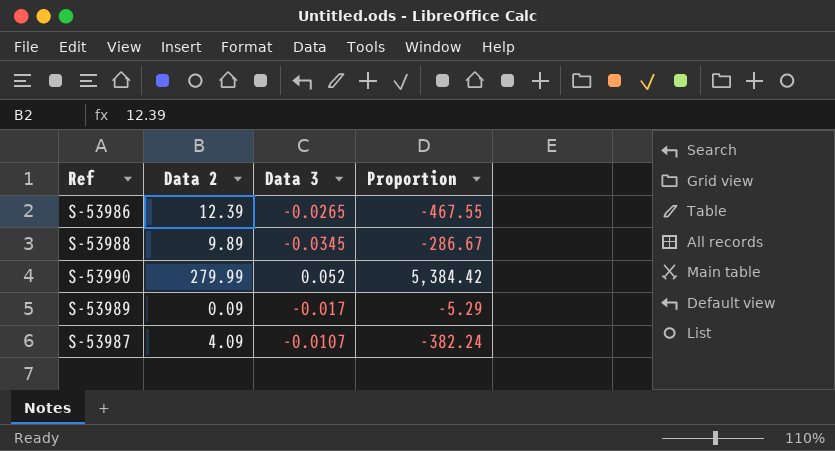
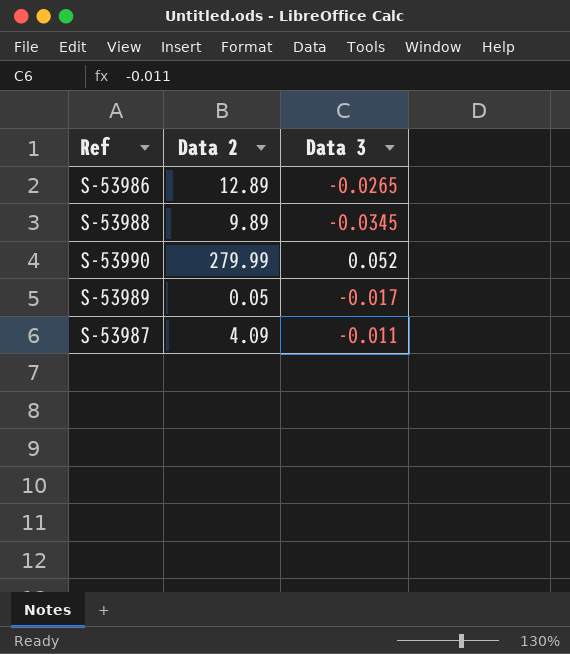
column Proportion | formula: [Data 2] / [Data 3] -> none
S-53986 | Data 2: 12.39 -> 12.89
S-53989 | Data 2: 0.09 -> 0.05
S-53987 | Data 3: -0.0107 -> -0.011

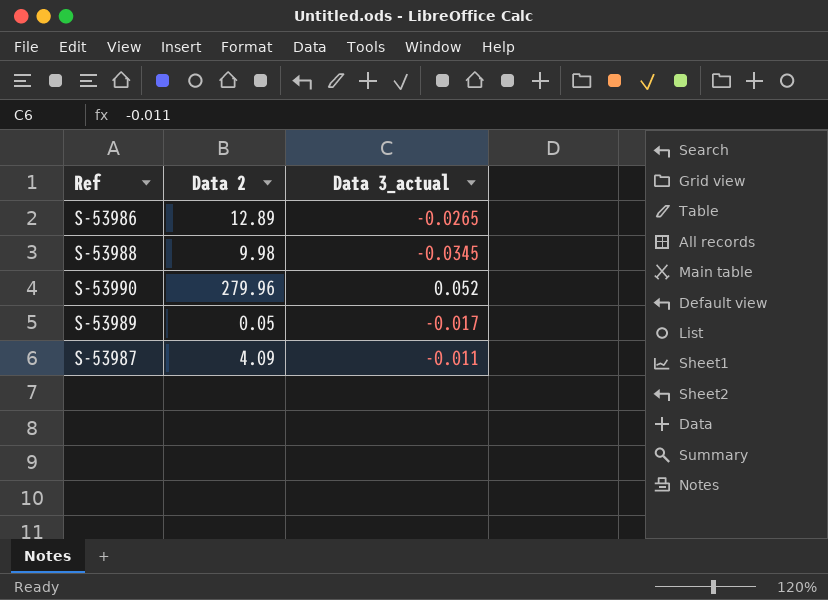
column name: Data 3 -> Data 3_actual
S-53988 | Data 2: 9.89 -> 9.98
S-53990 | Data 2: 279.99 -> 279.96

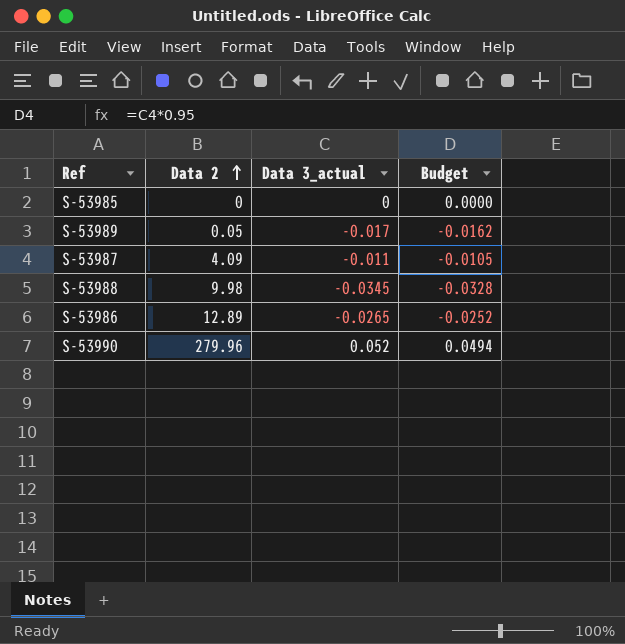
row order: none -> Data 2 ascending
column Budget | formula: none -> [Data 3_actual] * 0.95
row S-53985: none -> 0 | 0 | 0.0000

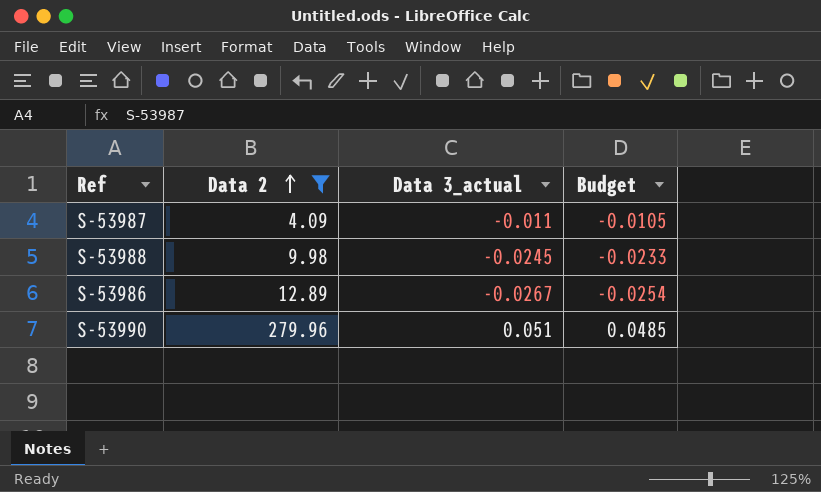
filter: none -> Data 2 >= 4.09
S-53988 | Data 3_actual: -0.0345 -> -0.0245
S-53988 | Budget: -0.0328 -> -0.0233
S-53986 | Data 3_actual: -0.0265 -> -0.0267
S-53986 | Budget: -0.0252 -> -0.0254
S-53990 | Data 3_actual: 0.052 -> 0.051
S-53990 | Budget: 0.0494 -> 0.0485

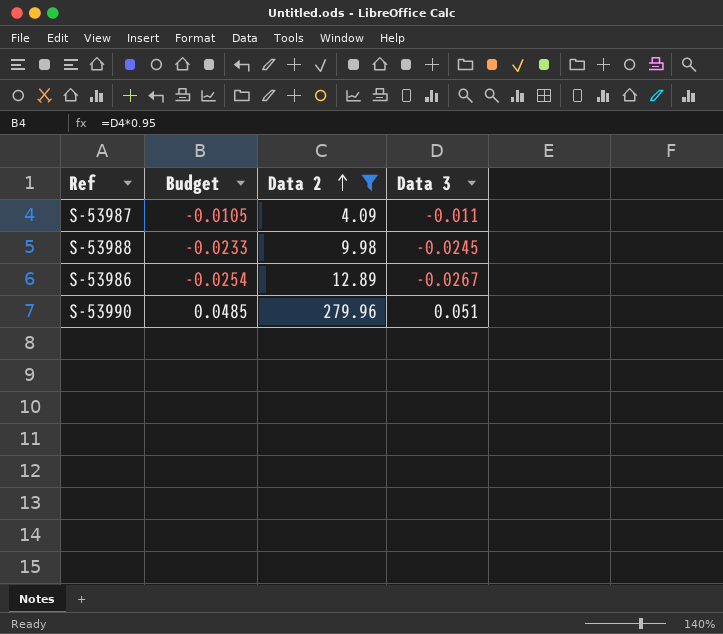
column Budget | position: 4 -> 2
column name: Data 3_actual -> Data 3

